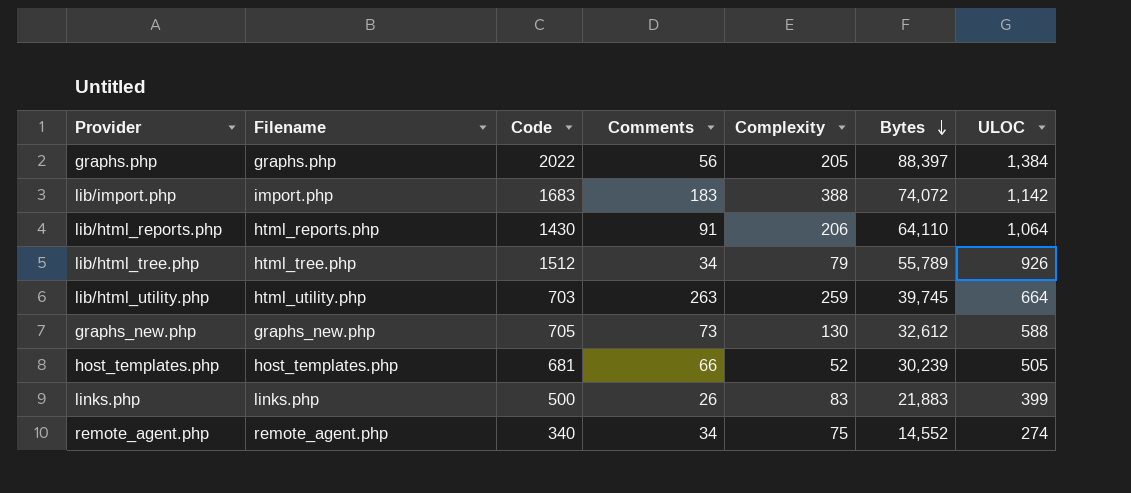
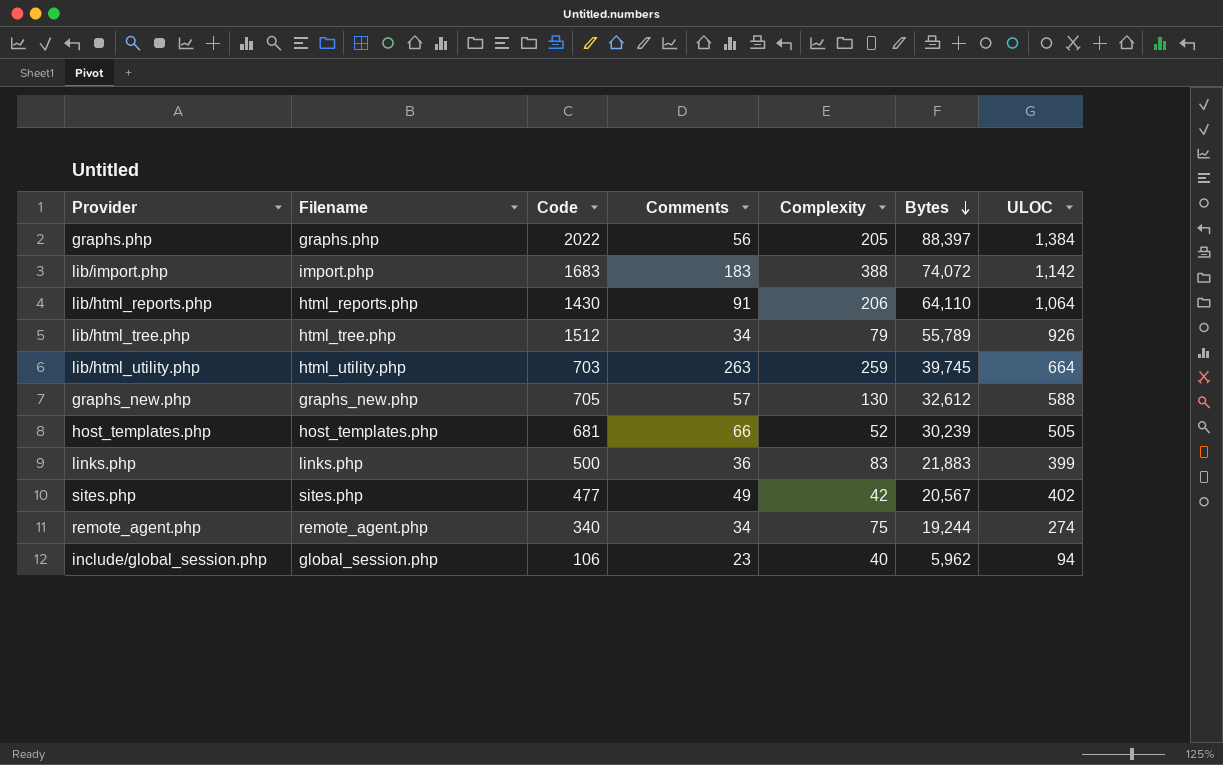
graphs_new.php | Comments: 73 -> 57
links.php | Comments: 26 -> 36
row sites.php: none -> sites.php | 477 | 49 | 42 | 20,567 | 402
remote_agent.php | Bytes: 14,552 -> 19,244
row include/global_session.php: none -> global_session.php | 106 | 23 | 40 | 5,962 | 94

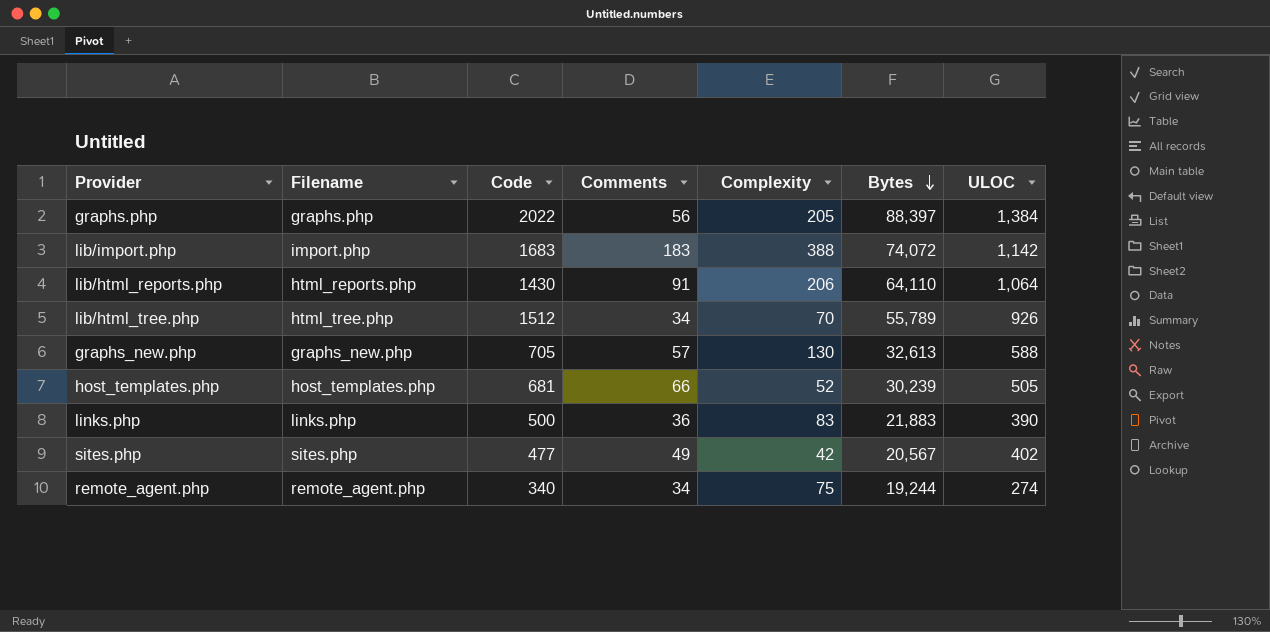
row lib/html_utility.php: html_utility.php | 703 | 263 | 259 | 39,745 | 664 -> none
row include/global_session.php: global_session.php | 106 | 23 | 40 | 5,962 | 94 -> none
lib/html_tree.php | Complexity: 79 -> 70
graphs_new.php | Bytes: 32,612 -> 32,613
links.php | ULOC: 399 -> 390

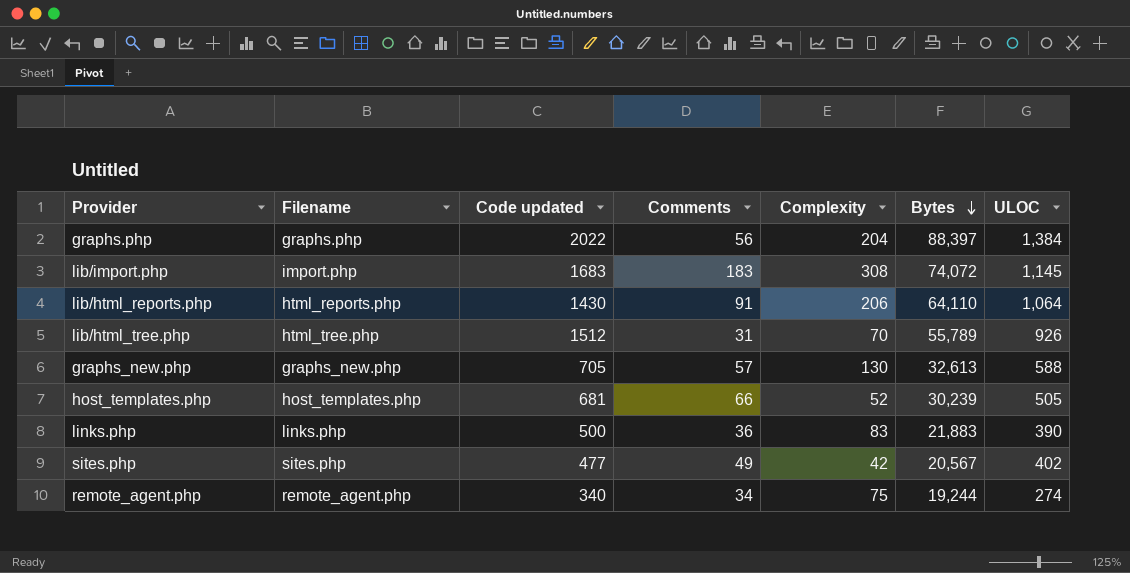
column name: Code -> Code updated
graphs.php | Complexity: 205 -> 204
lib/import.php | Complexity: 388 -> 308
lib/import.php | ULOC: 1,142 -> 1,145
lib/html_tree.php | Comments: 34 -> 31

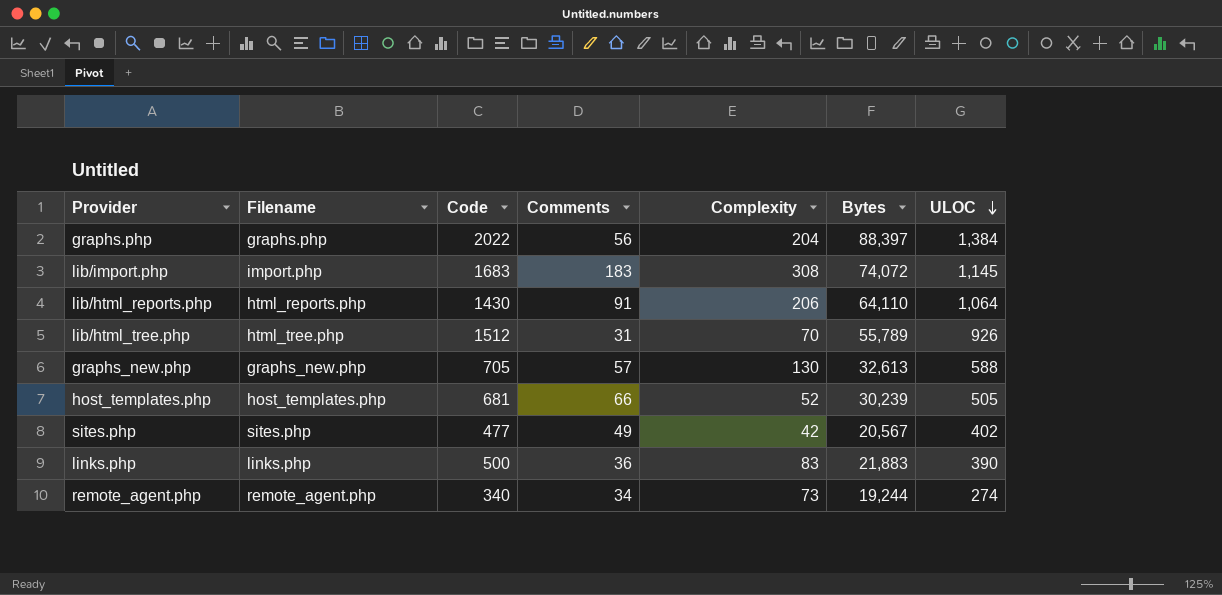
row order: Bytes descending -> ULOC descending
column name: Code updated -> Code
remote_agent.php | Complexity: 75 -> 73

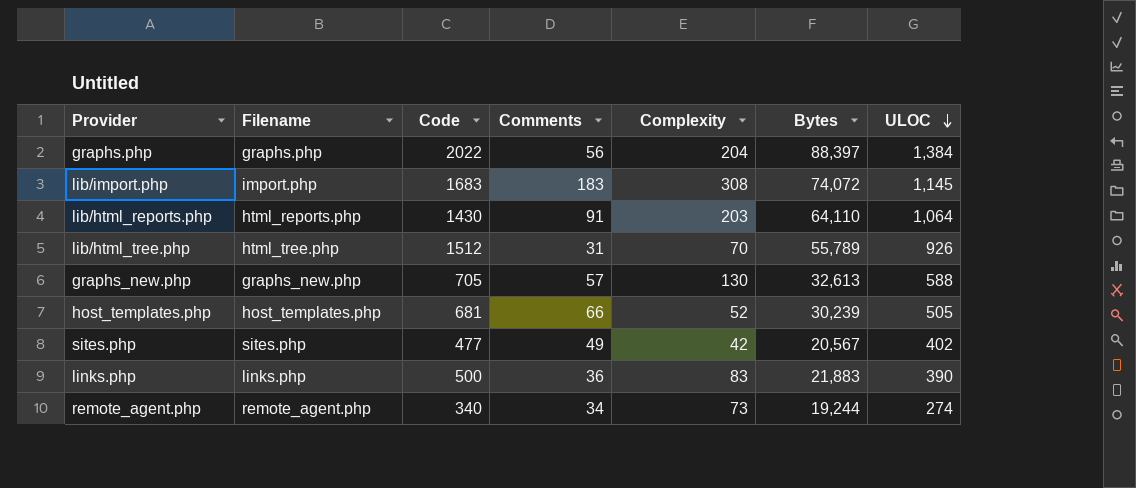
lib/html_reports.php | Complexity: 206 -> 203

